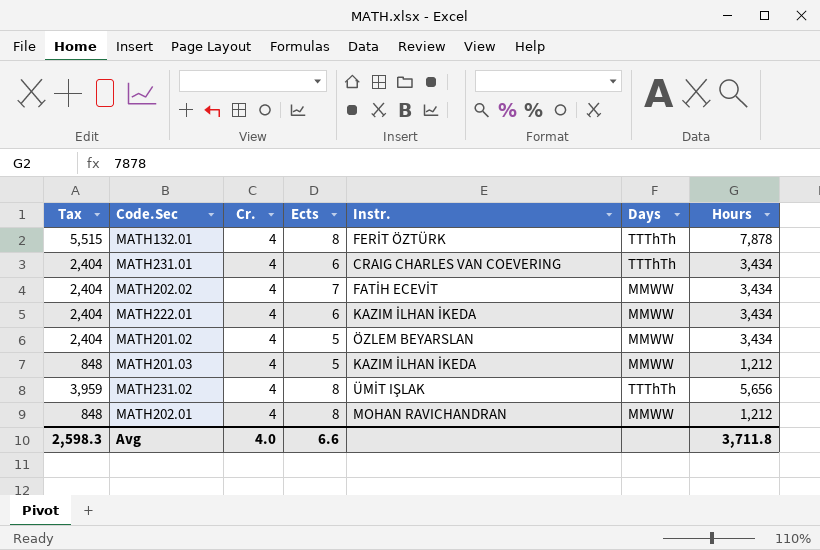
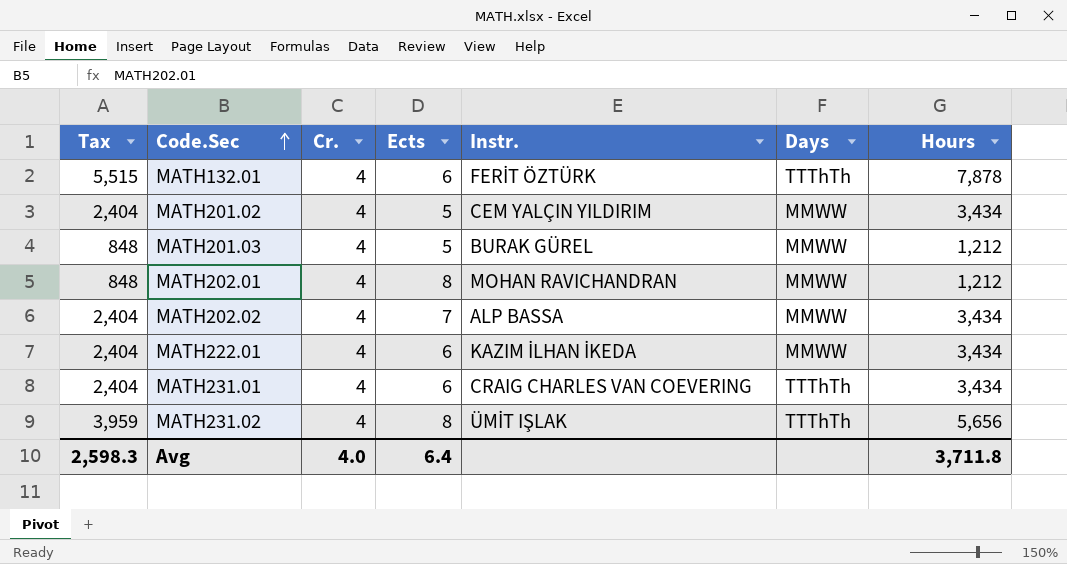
row order: none -> Code.Sec ascending
MATH132.01 | Ects: 8 -> 6
MATH201.02 | Instr.: ÖZLEM BEYARSLAN -> CEM YALÇIN YILDIRIM
MATH201.03 | Instr.: KAZIM İLHAN İKEDA -> BURAK GÜREL
MATH202.02 | Instr.: FATİH ECEVİT -> ALP BASSA
Avg | Ects: 6.6 -> 6.4

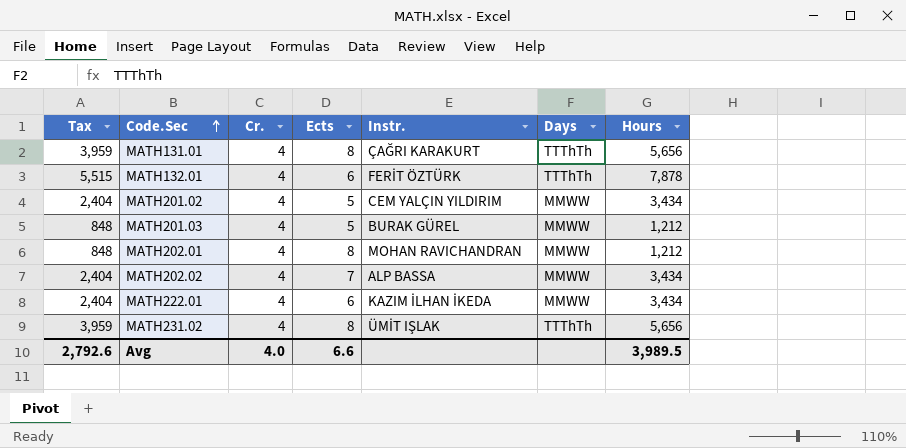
row MATH231.01: 2,404 | 4 | 6 | CRAIG CHARLES VAN COEVERING | TTThTh | 3,434 -> none
row MATH131.01: none -> 3,959 | 4 | 8 | ÇAĞRI KARAKURT | TTThTh | 5,656
Avg | Tax: 2,598.3 -> 2,792.6
Avg | Ects: 6.4 -> 6.6
Avg | Hours: 3,711.8 -> 3,989.5

